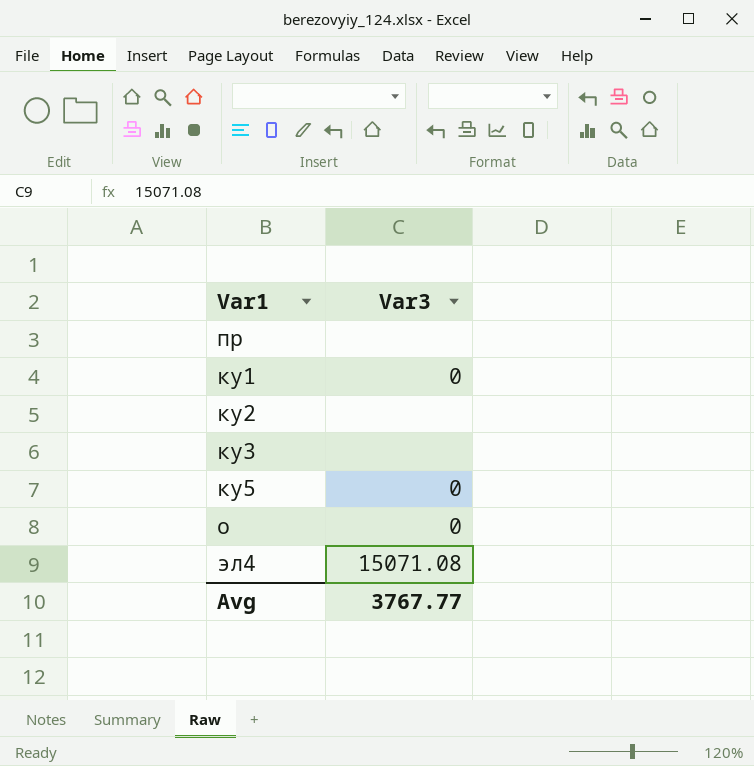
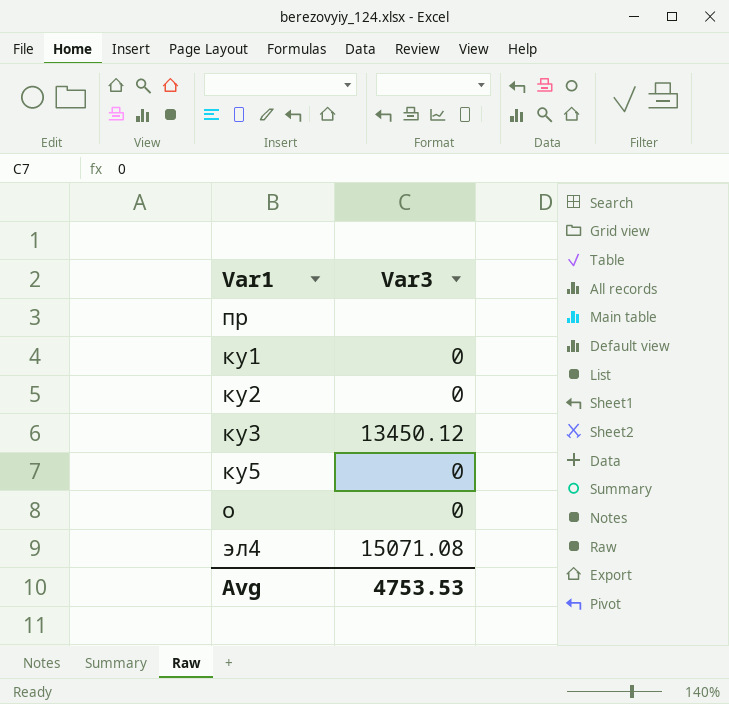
ку2 | Var3: none -> 0
ку3 | Var3: none -> 13450.12
Avg | Var3: 3767.77 -> 4753.53

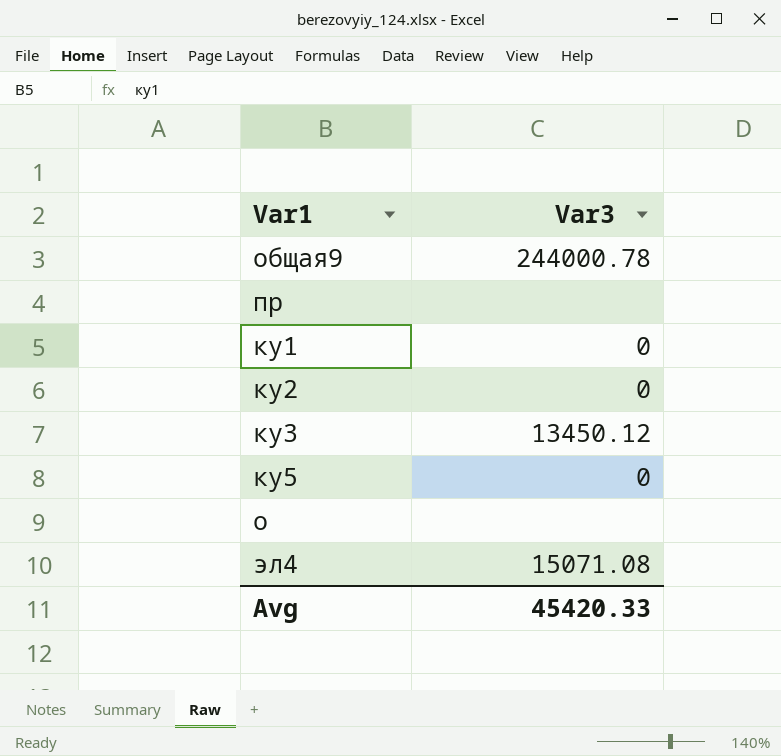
row общая9: none -> 244000.78
о | Var3: 0 -> none
Avg | Var3: 4753.53 -> 45420.33

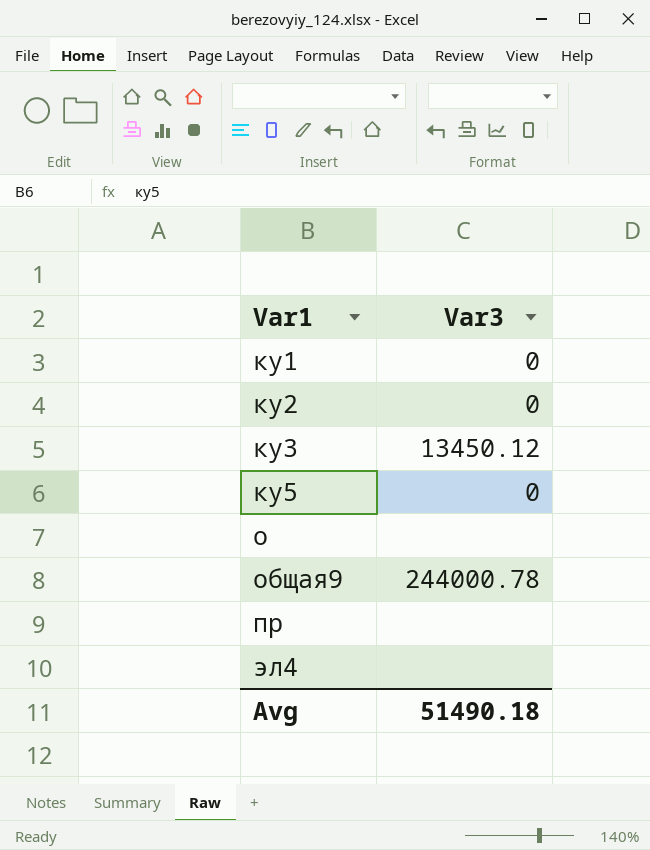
row order: none -> Var1 ascending
эл4 | Var3: 15071.08 -> none
Avg | Var3: 45420.33 -> 51490.18

